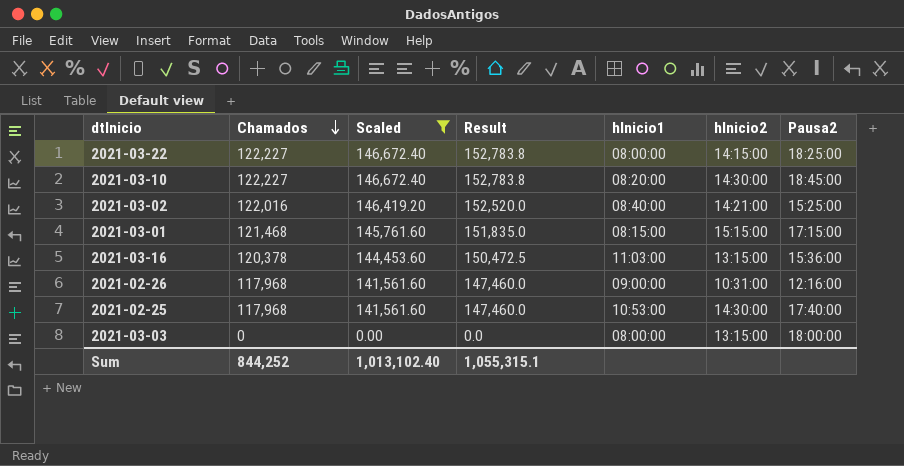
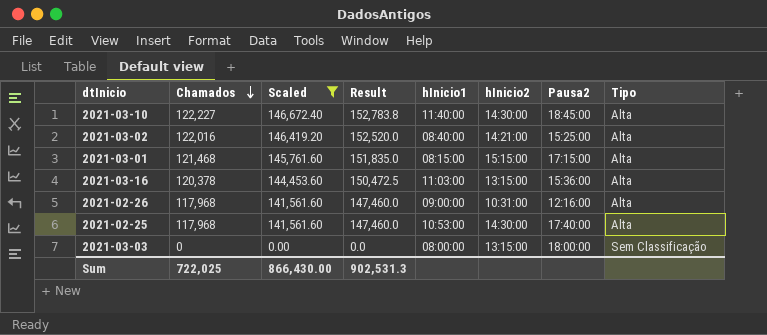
column Tipo | position: none -> 8
row 2021-03-22: 122,227 | 146,672.40 | 152,783.8 | 08:00:00 | 14:15:00 | 18:25:00 -> none
2021-03-10 | hInicio1: 08:20:00 -> 11:40:00
Sum | Chamados: 844,252 -> 722,025
Sum | Scaled: 1,013,102.40 -> 866,430.00
Sum | Result: 1,055,315.1 -> 902,531.3

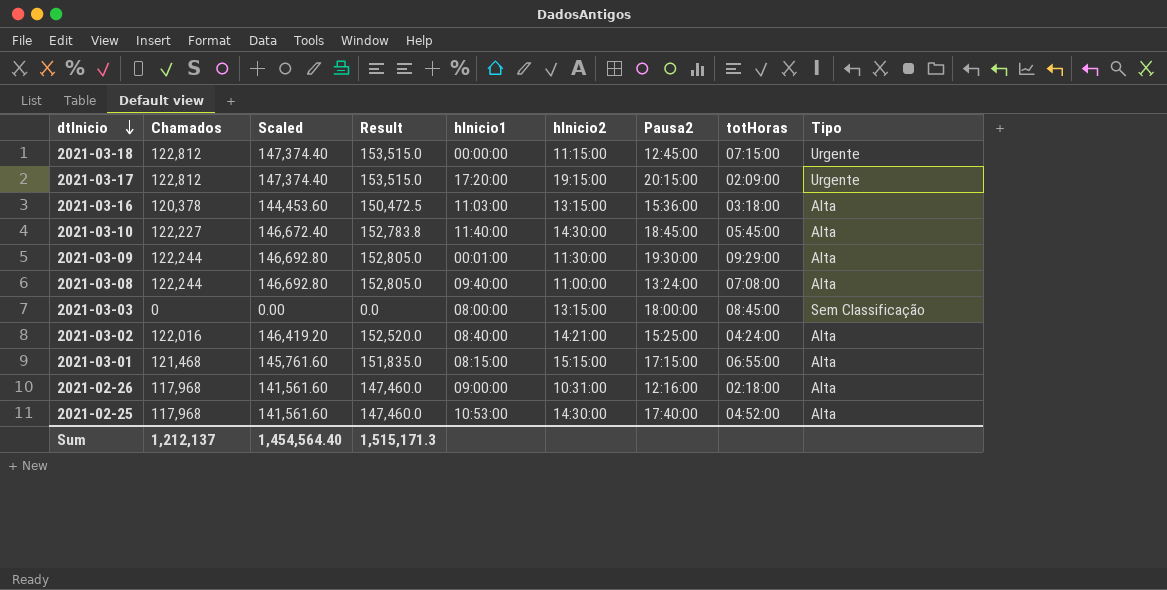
filter: Scaled <= 146,672.40 -> none
row order: Chamados descending -> dtInicio descending
column totHoras | position: none -> 8
Sum | Chamados: 722,025 -> 1,212,137
Sum | Scaled: 866,430.00 -> 1,454,564.40
Sum | Result: 902,531.3 -> 1,515,171.3

